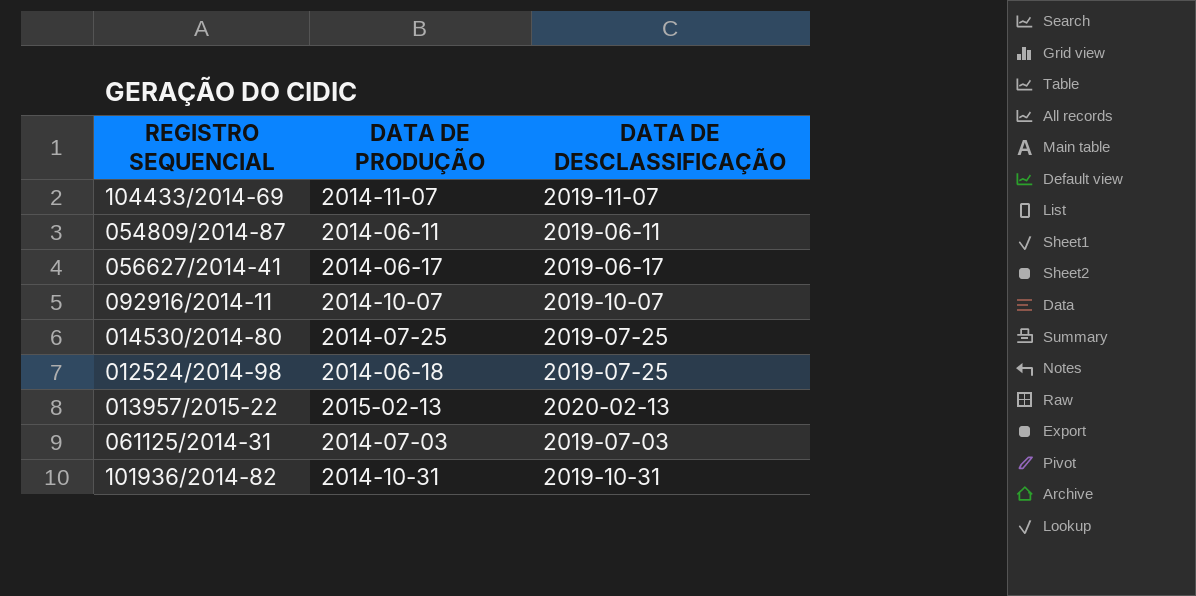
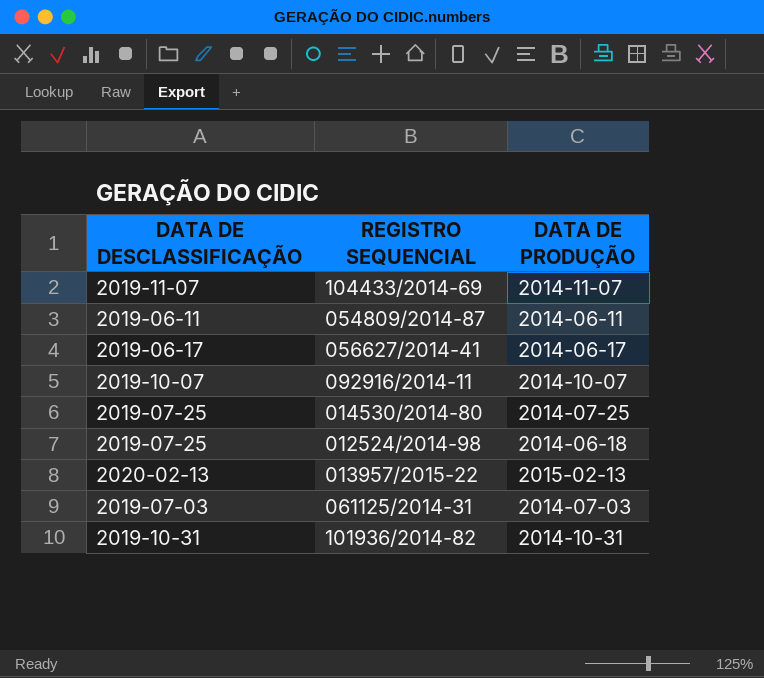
column DATA DE DESCLASSIFICAÇÃO | position: 3 -> 1

